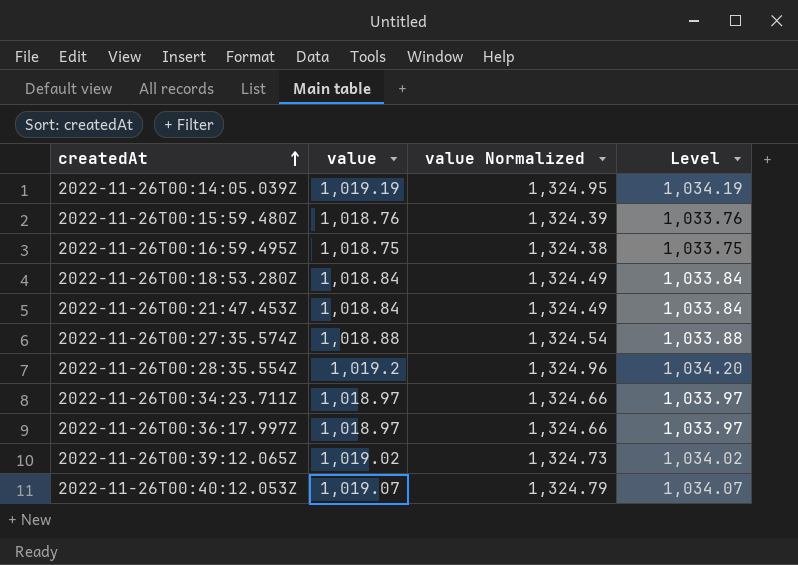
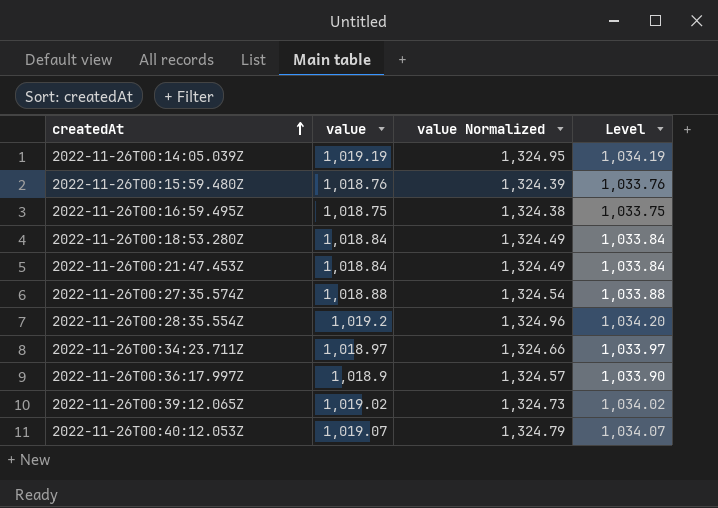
2022-11-26T00:36:17.997Z | value: 1,018.97 -> 1,018.9
2022-11-26T00:36:17.997Z | value Normalized: 1,324.66 -> 1,324.57
2022-11-26T00:36:17.997Z | Level: 1,033.97 -> 1,033.90

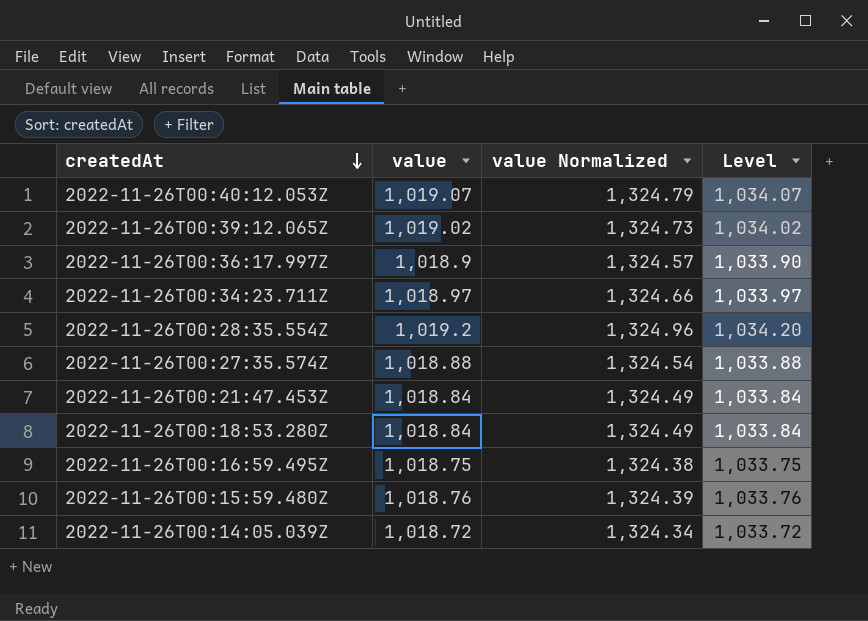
row order: createdAt ascending -> createdAt descending
2022-11-26T00:14:05.039Z | value: 1,019.19 -> 1,018.72
2022-11-26T00:14:05.039Z | value Normalized: 1,324.95 -> 1,324.34
2022-11-26T00:14:05.039Z | Level: 1,034.19 -> 1,033.72

